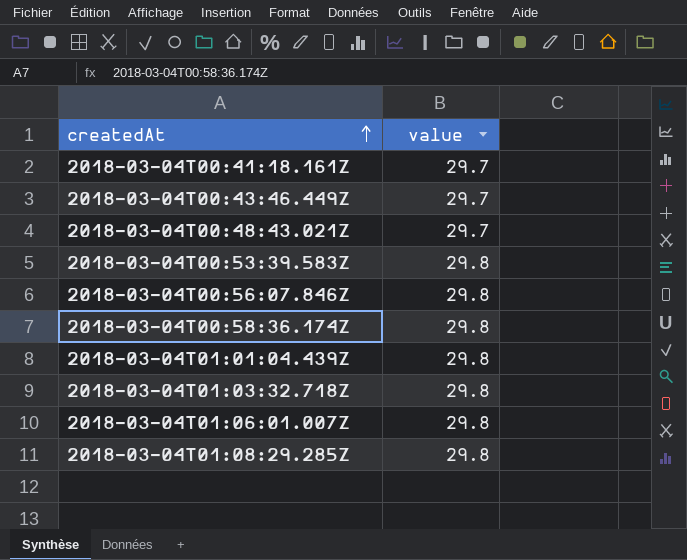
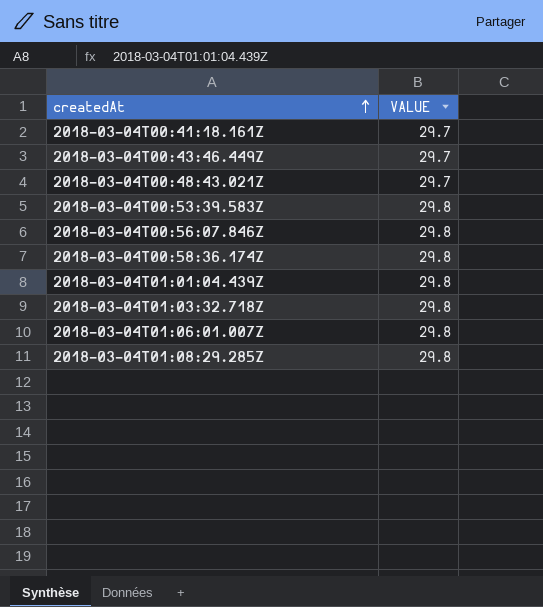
column name: value -> VALUE

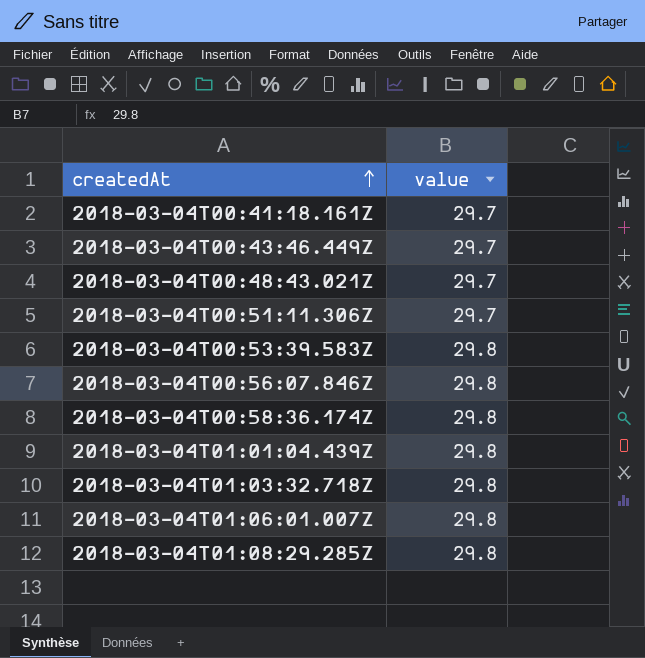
column name: VALUE -> value
row 2018-03-04T00:51:11.306Z: none -> 29.7

